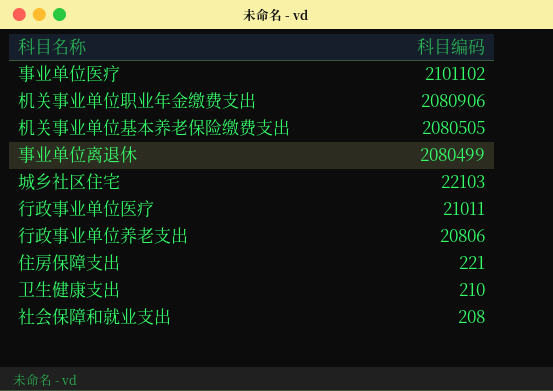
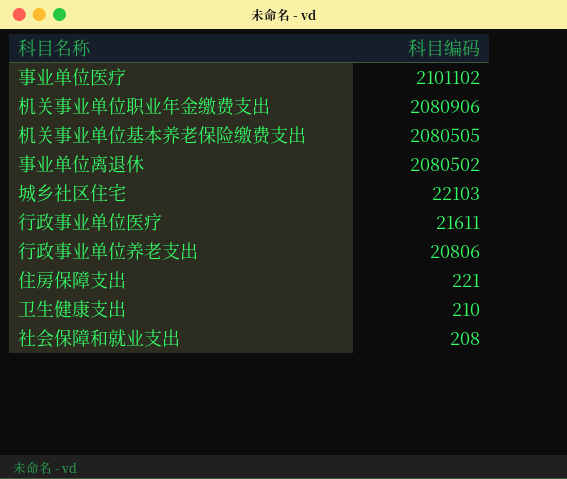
事业单位离退休 | 科目编码: 2080499 -> 2080502
行政事业单位医疗 | 科目编码: 21011 -> 21611

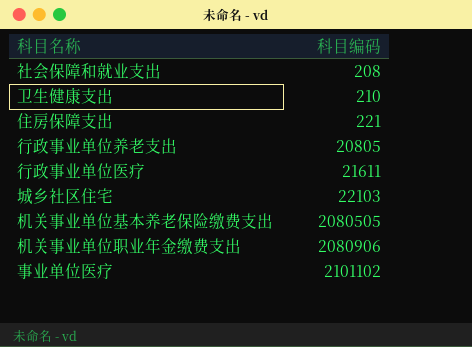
row order: 科目编码 descending -> 科目编码 ascending
row 事业单位离退休: 2080502 -> none
行政事业单位养老支出 | 科目编码: 20806 -> 20805

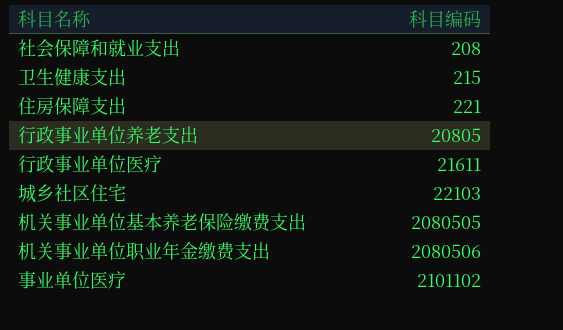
卫生健康支出 | 科目编码: 210 -> 215
机关事业单位职业年金缴费支出 | 科目编码: 2080906 -> 2080506

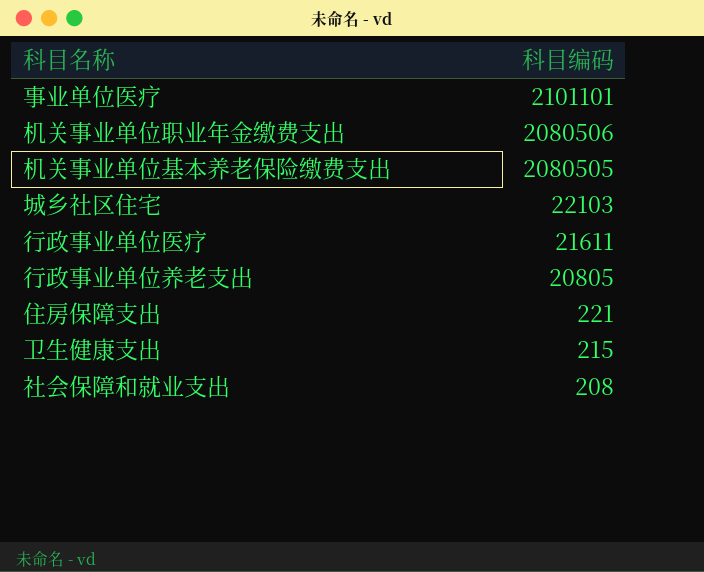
row order: 科目编码 ascending -> 科目编码 descending
事业单位医疗 | 科目编码: 2101102 -> 2101101

